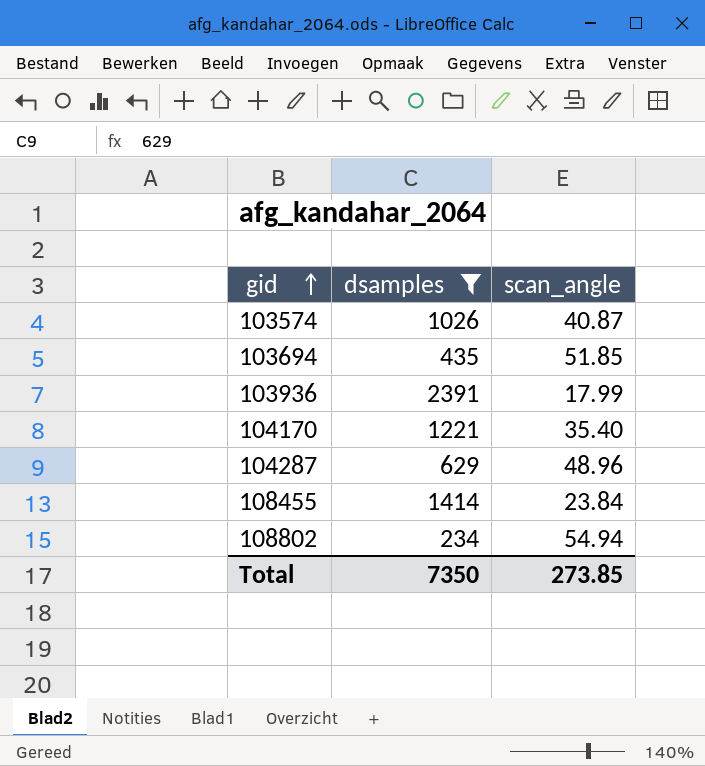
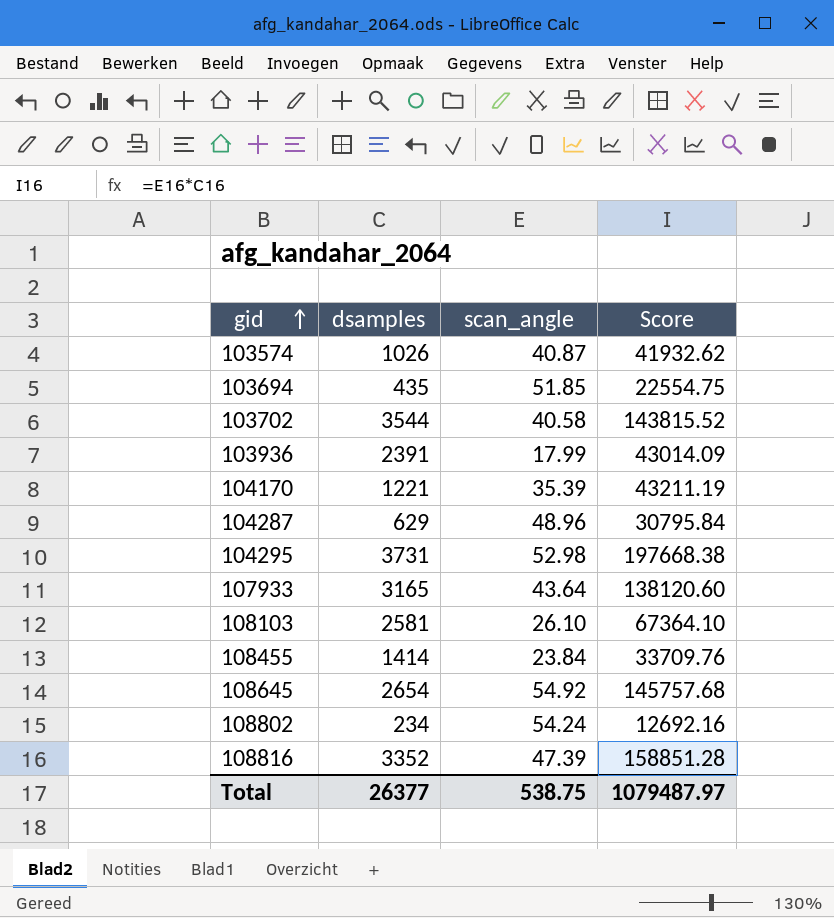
filter: dsamples <= 2391 -> none
column Score | formula: none -> [dsamples] * [scan_angle]
104170 | scan_angle: 35.40 -> 35.39
108802 | scan_angle: 54.94 -> 54.24
Total | dsamples: 7350 -> 26377
Total | scan_angle: 273.85 -> 538.75

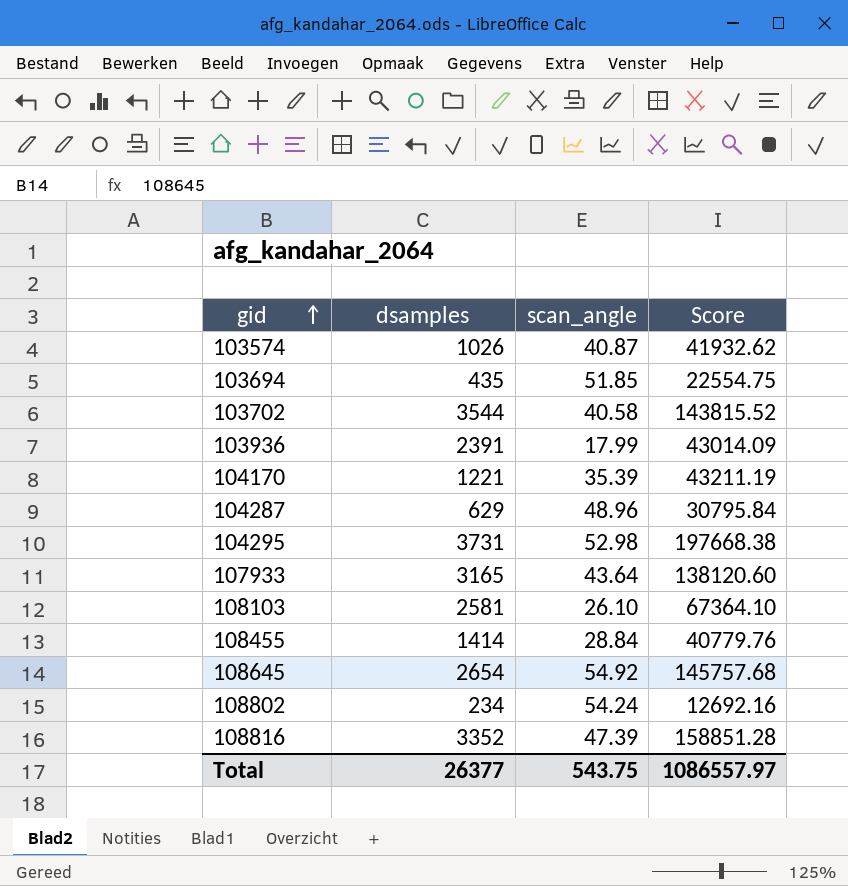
108455 | scan_angle: 23.84 -> 28.84
108455 | Score: 33709.76 -> 40779.76
Total | scan_angle: 538.75 -> 543.75
Total | Score: 1079487.97 -> 1086557.97

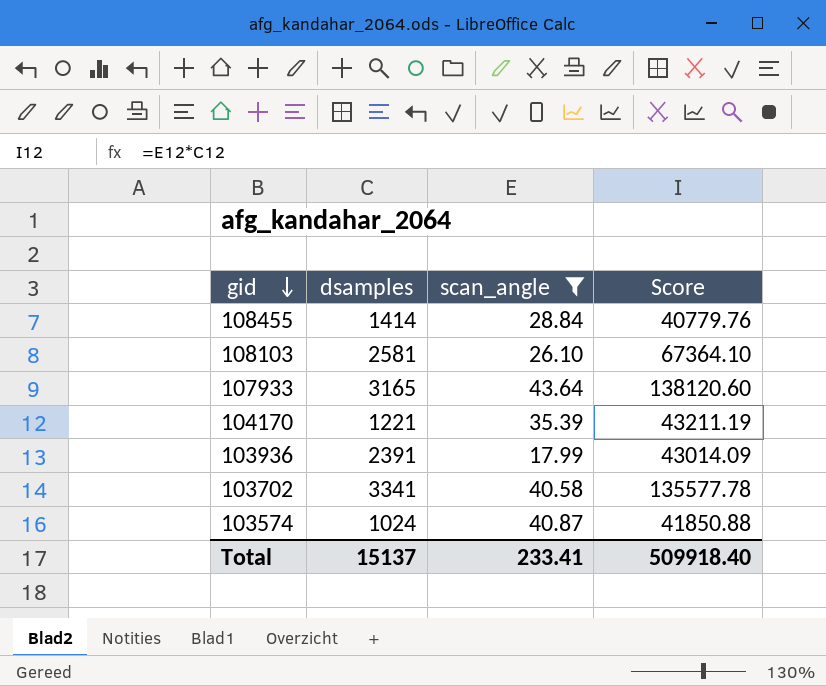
filter: none -> scan_angle <= 43.64
row order: gid ascending -> gid descending
103702 | dsamples: 3544 -> 3341
103702 | Score: 143815.52 -> 135577.78
103574 | dsamples: 1026 -> 1024
103574 | Score: 41932.62 -> 41850.88
Total | dsamples: 26377 -> 15137
Total | scan_angle: 543.75 -> 233.41
Total | Score: 1086557.97 -> 509918.40

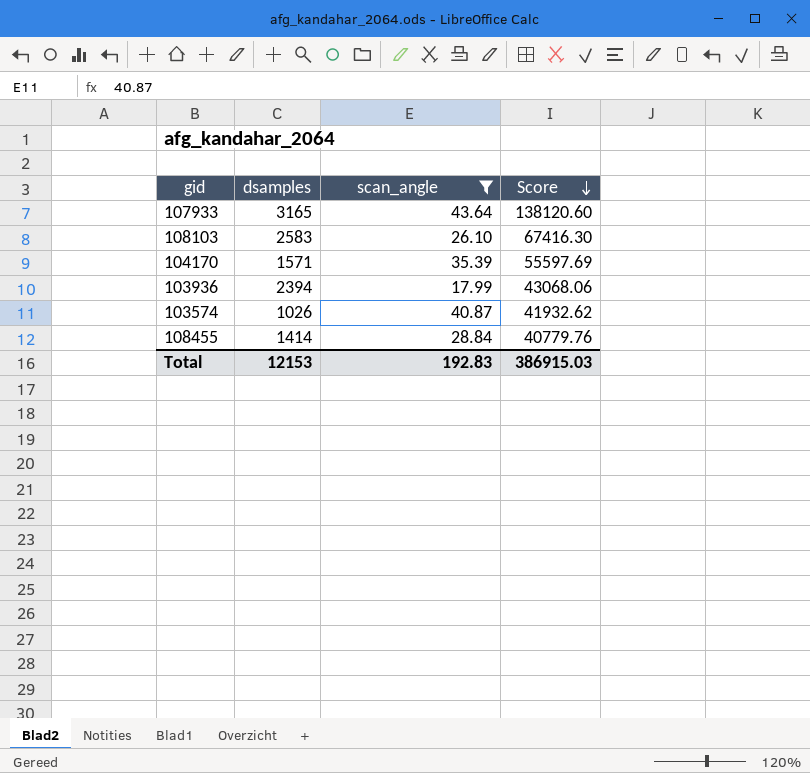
row order: gid descending -> Score descending
row 103702: 3341 | 40.58 | 135577.78 -> none
108103 | dsamples: 2581 -> 2583
108103 | Score: 67364.10 -> 67416.30
104170 | dsamples: 1221 -> 1571
104170 | Score: 43211.19 -> 55597.69
103936 | dsamples: 2391 -> 2394
103936 | Score: 43014.09 -> 43068.06
103574 | dsamples: 1024 -> 1026
103574 | Score: 41850.88 -> 41932.62
Total | dsamples: 15137 -> 12153
Total | scan_angle: 233.41 -> 192.83
Total | Score: 509918.40 -> 386915.03

